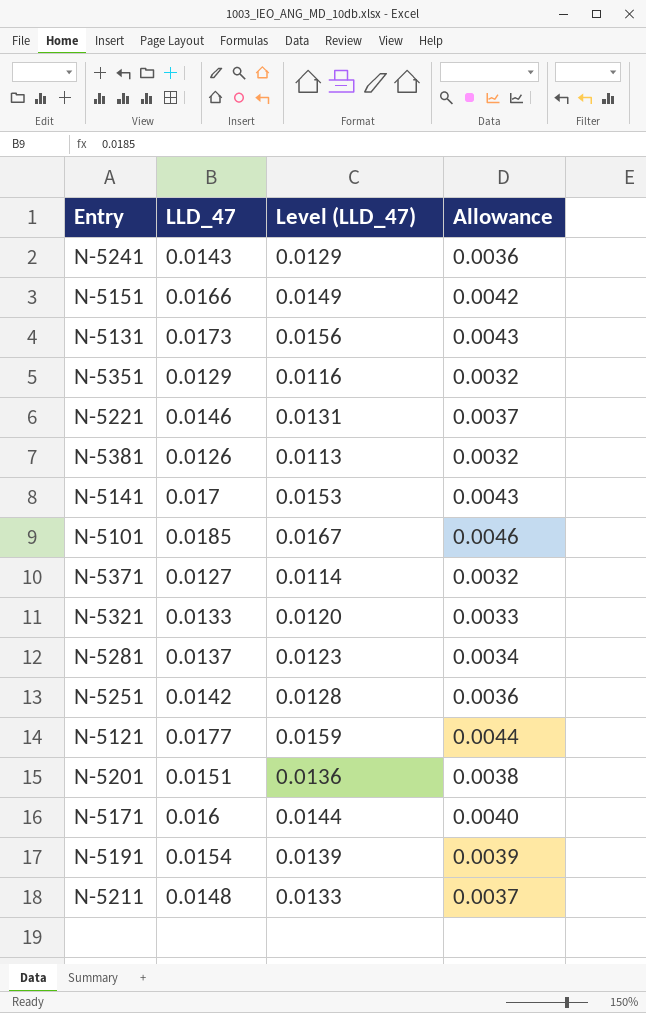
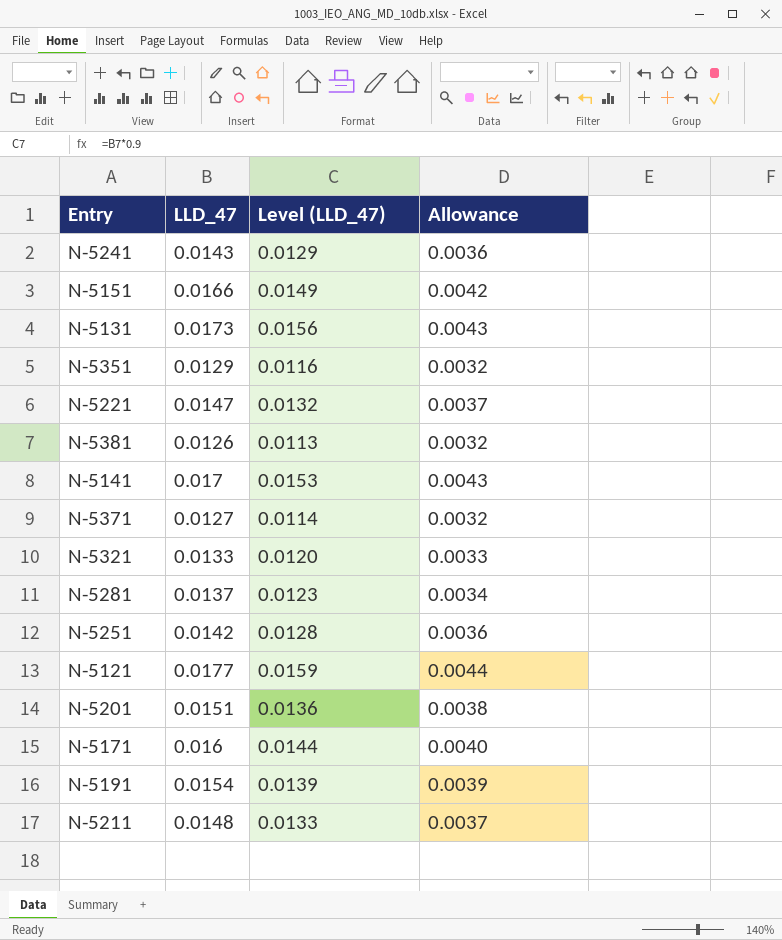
row N-5101: 0.0185 | 0.0167 | 0.0046 -> none
N-5221 | LLD_47: 0.0146 -> 0.0147
N-5221 | Level (LLD_47): 0.0131 -> 0.0132

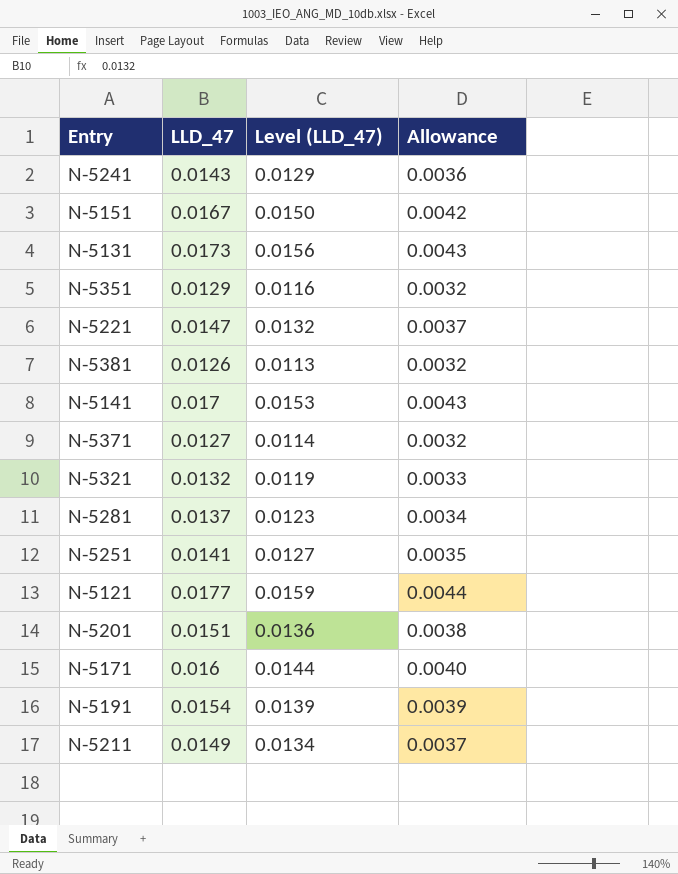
N-5151 | LLD_47: 0.0166 -> 0.0167
N-5151 | Level (LLD_47): 0.0149 -> 0.0150
N-5321 | LLD_47: 0.0133 -> 0.0132
N-5321 | Level (LLD_47): 0.0120 -> 0.0119
N-5251 | LLD_47: 0.0142 -> 0.0141
N-5251 | Level (LLD_47): 0.0128 -> 0.0127
N-5251 | Allowance: 0.0036 -> 0.0035
N-5211 | LLD_47: 0.0148 -> 0.0149
N-5211 | Level (LLD_47): 0.0133 -> 0.0134

